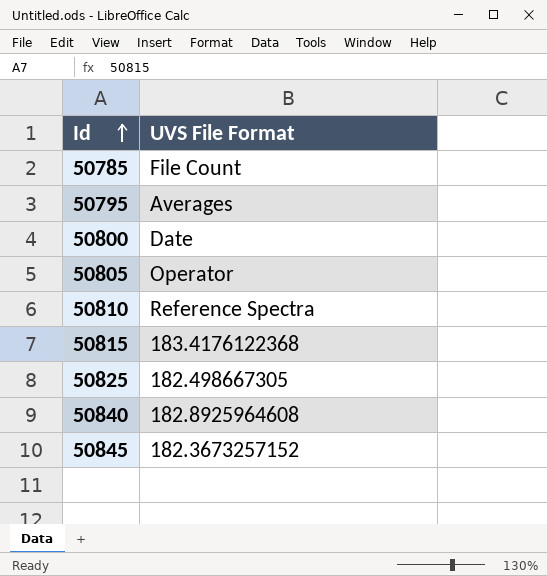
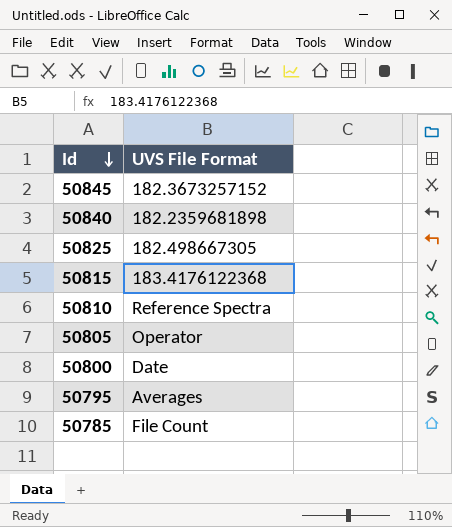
row order: Id ascending -> Id descending
50840 | UVS File Format: 182.8925964608 -> 182.2359681898

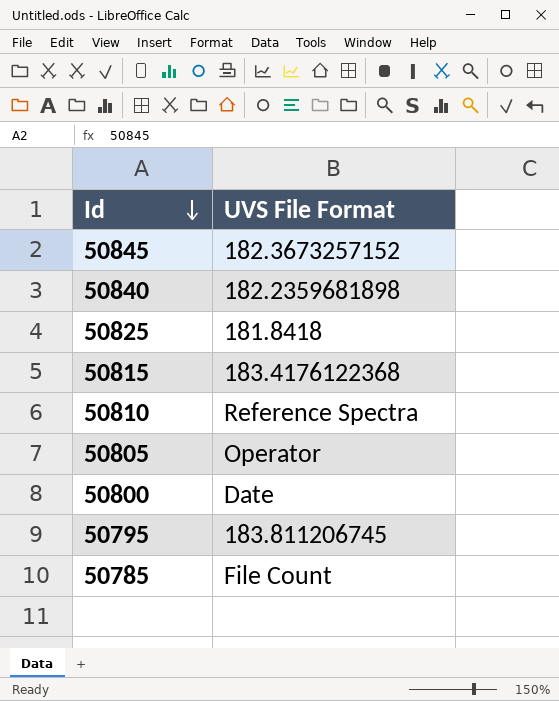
50825 | UVS File Format: 182.498667305 -> 181.8418
50795 | UVS File Format: Averages -> 183.811206745

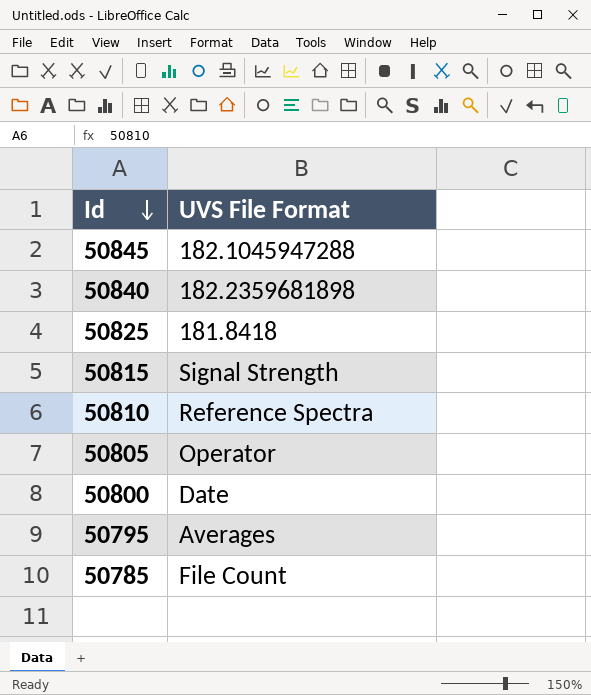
50845 | UVS File Format: 182.3673257152 -> 182.1045947288
50815 | UVS File Format: 183.4176122368 -> Signal Strength
50795 | UVS File Format: 183.811206745 -> Averages

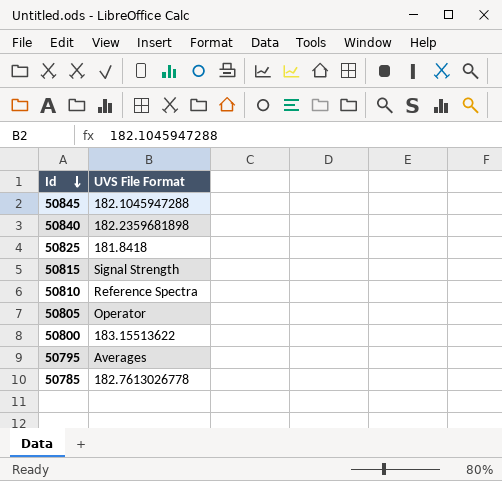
50800 | UVS File Format: Date -> 183.15513622
50785 | UVS File Format: File Count -> 182.7613026778

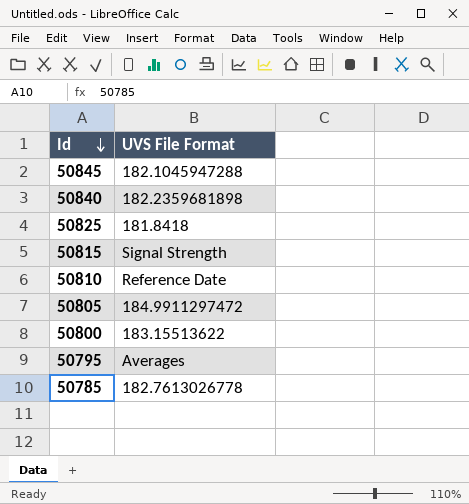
50810 | UVS File Format: Reference Spectra -> Reference Date
50805 | UVS File Format: Operator -> 184.9911297472

